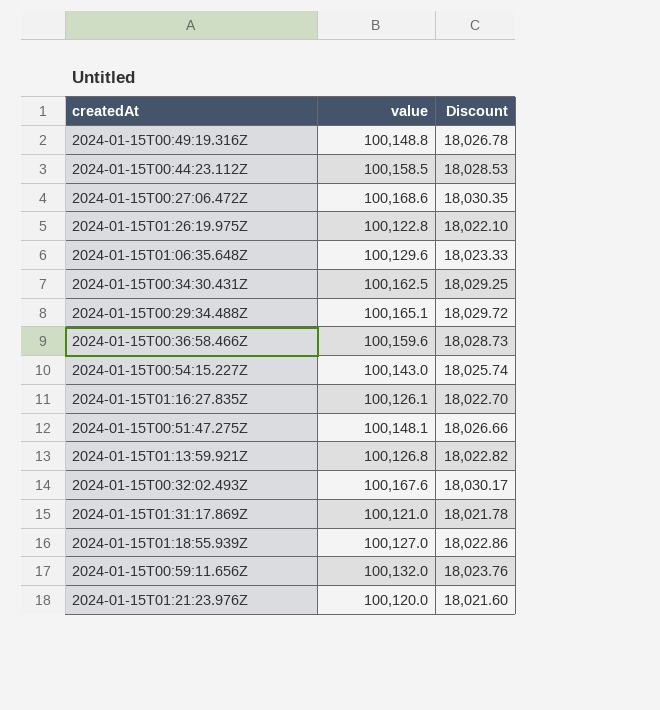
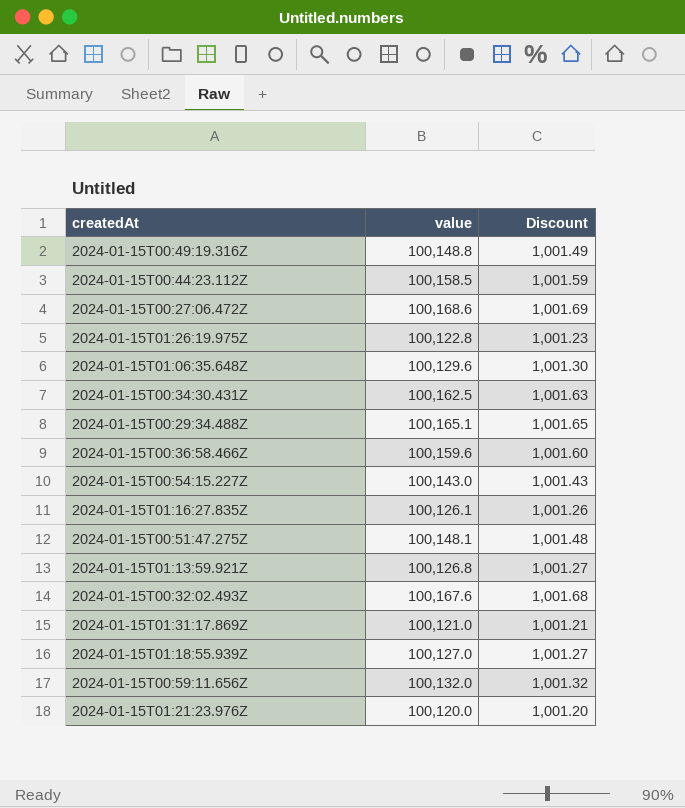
column Discount | formula: [value] * 0.18 -> [value] * 0.01

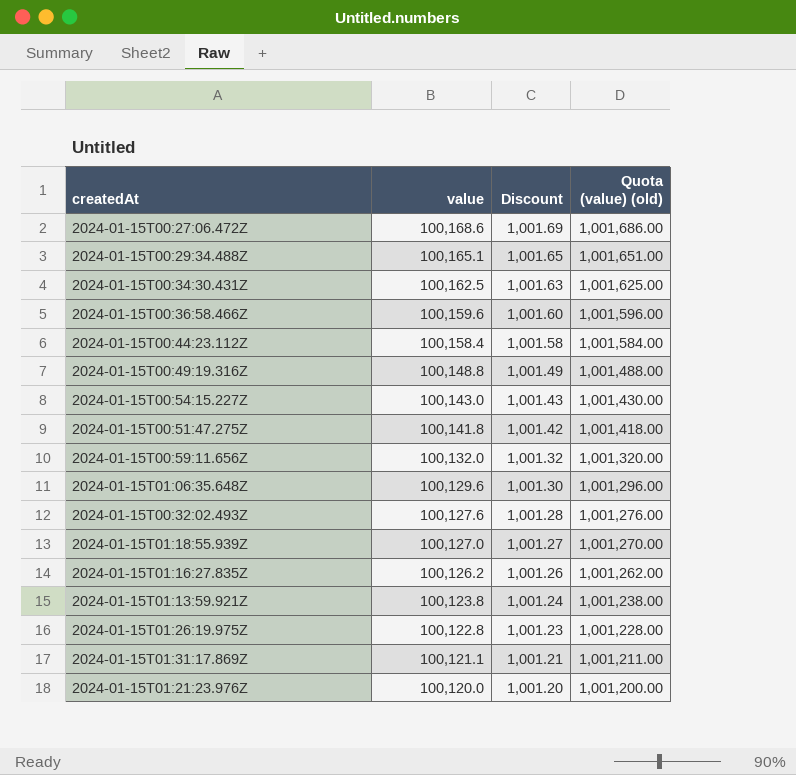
row order: none -> value descending
column Quota (value) (old) | formula: none -> [value] * 10
2024-01-15T00:44:23.112Z | value: 100,158.5 -> 100,158.4
2024-01-15T00:44:23.112Z | Discount: 1,001.59 -> 1,001.58
2024-01-15T00:51:47.275Z | value: 100,148.1 -> 100,141.8
2024-01-15T00:51:47.275Z | Discount: 1,001.48 -> 1,001.42
2024-01-15T00:32:02.493Z | value: 100,167.6 -> 100,127.6
2024-01-15T00:32:02.493Z | Discount: 1,001.68 -> 1,001.28
2024-01-15T01:16:27.835Z | value: 100,126.1 -> 100,126.2
2024-01-15T01:13:59.921Z | value: 100,126.8 -> 100,123.8
2024-01-15T01:13:59.921Z | Discount: 1,001.27 -> 1,001.24
2024-01-15T01:31:17.869Z | value: 100,121.0 -> 100,121.1

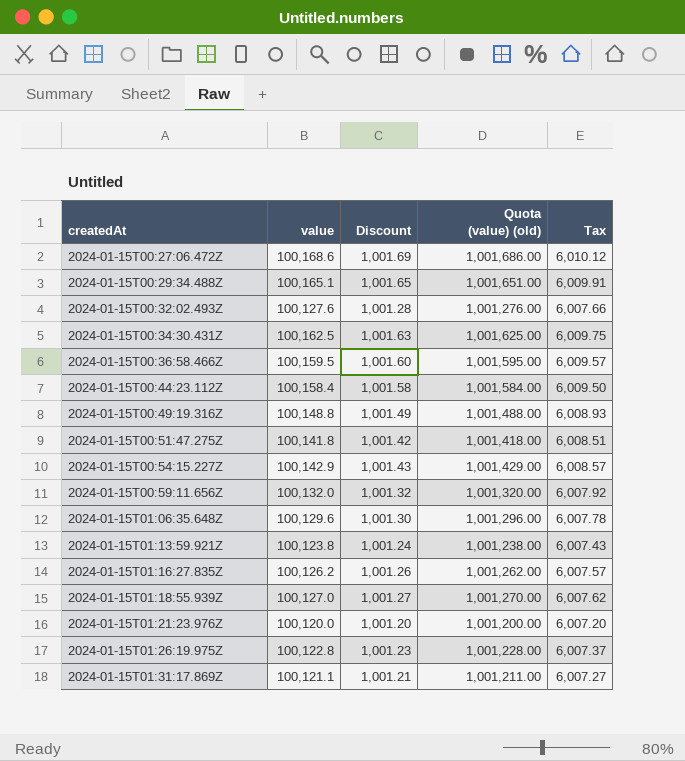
row order: value descending -> createdAt ascending
column Tax | formula: none -> [value] * 0.06
2024-01-15T00:36:58.466Z | value: 100,159.6 -> 100,159.5
2024-01-15T00:36:58.466Z | Quota (value) (old): 1,001,596.00 -> 1,001,595.00
2024-01-15T00:54:15.227Z | value: 100,143.0 -> 100,142.9
2024-01-15T00:54:15.227Z | Quota (value) (old): 1,001,430.00 -> 1,001,429.00

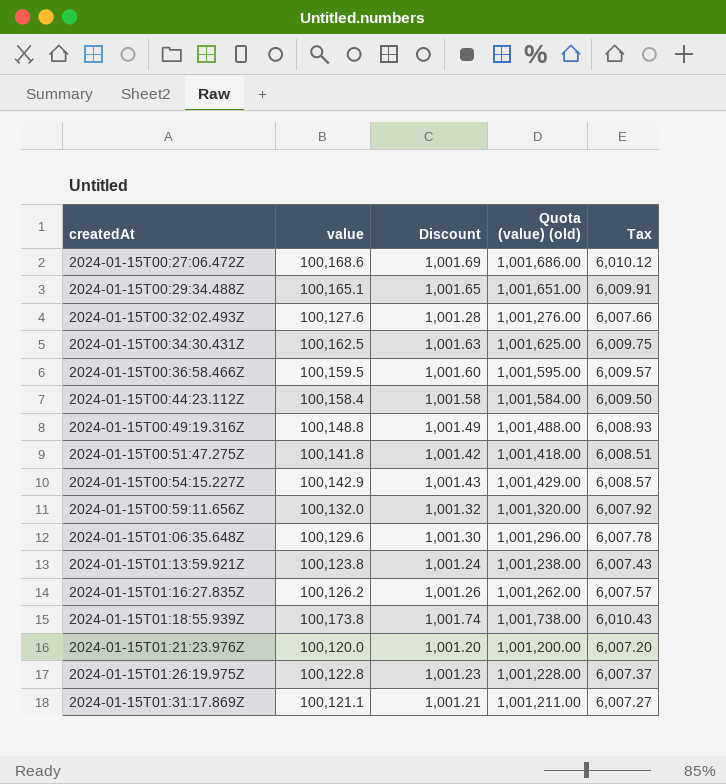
2024-01-15T01:18:55.939Z | value: 100,127.0 -> 100,173.8
2024-01-15T01:18:55.939Z | Discount: 1,001.27 -> 1,001.74
2024-01-15T01:18:55.939Z | Quota (value) (old): 1,001,270.00 -> 1,001,738.00
2024-01-15T01:18:55.939Z | Tax: 6,007.62 -> 6,010.43

